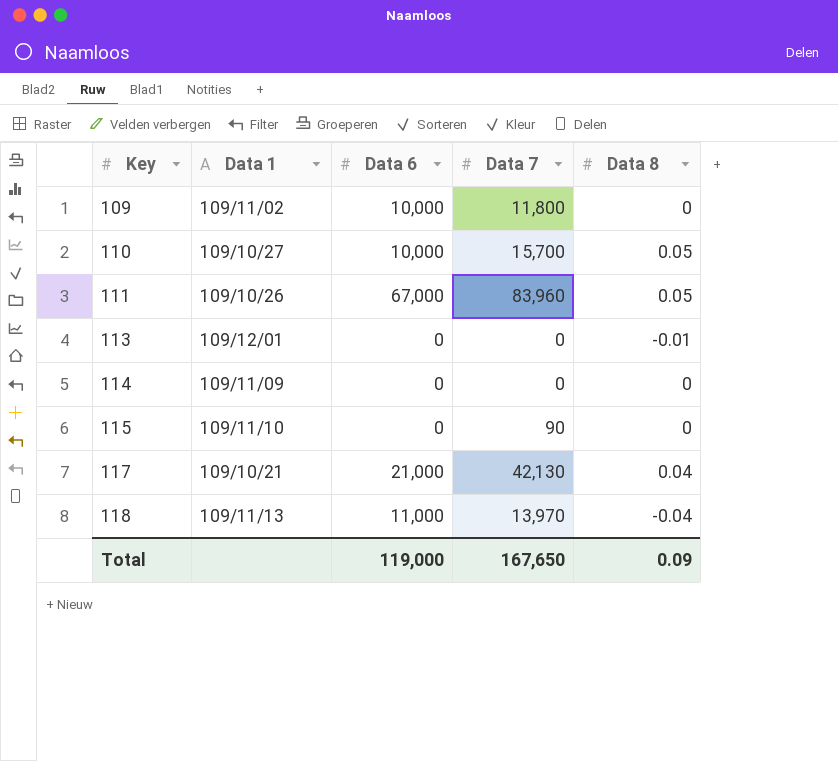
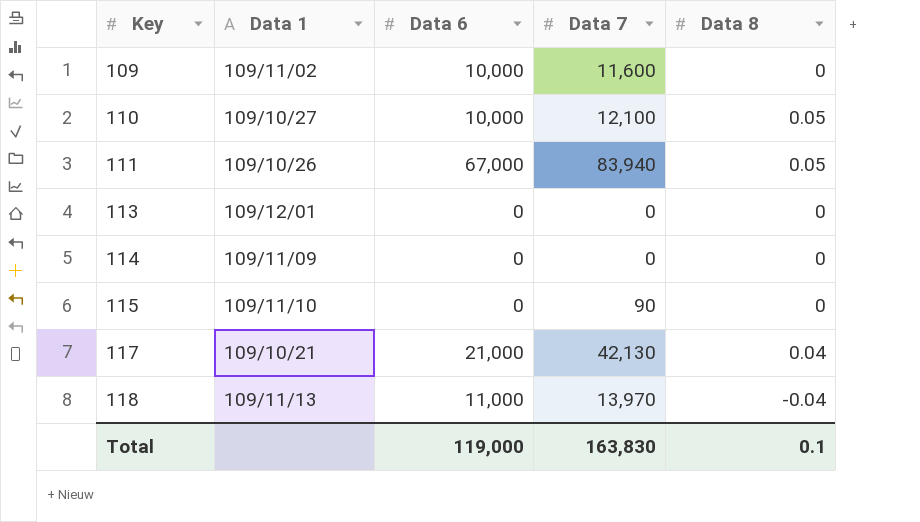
109 | Data 7: 11,800 -> 11,600
110 | Data 7: 15,700 -> 12,100
111 | Data 7: 83,960 -> 83,940
113 | Data 8: -0.01 -> 0
Total | Data 7: 167,650 -> 163,830
Total | Data 8: 0.09 -> 0.1

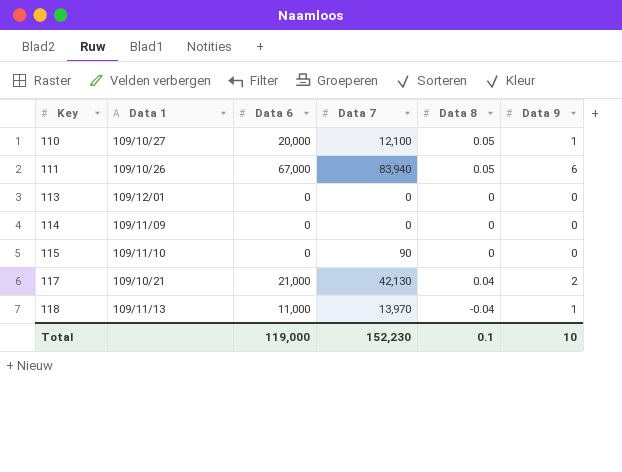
column Data 9 | position: none -> 6
row 109: 109/11/02 | 10,000 | 11,600 | 0 -> none
110 | Data 6: 10,000 -> 20,000
Total | Data 7: 163,830 -> 152,230

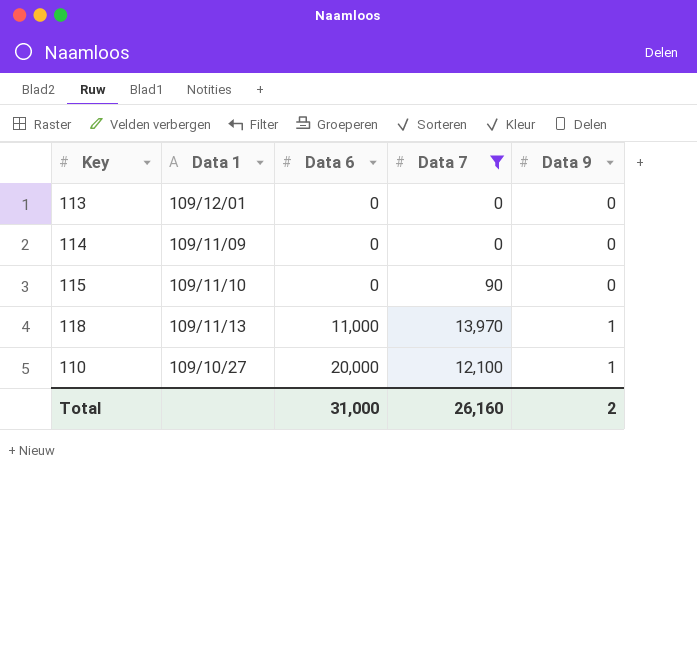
filter: none -> Data 7 <= 13,970
row order: Key ascending -> Data 6 ascending
column Data 8 | position: 5 -> none
Total | Data 6: 119,000 -> 31,000
Total | Data 7: 152,230 -> 26,160
Total | Data 9: 10 -> 2

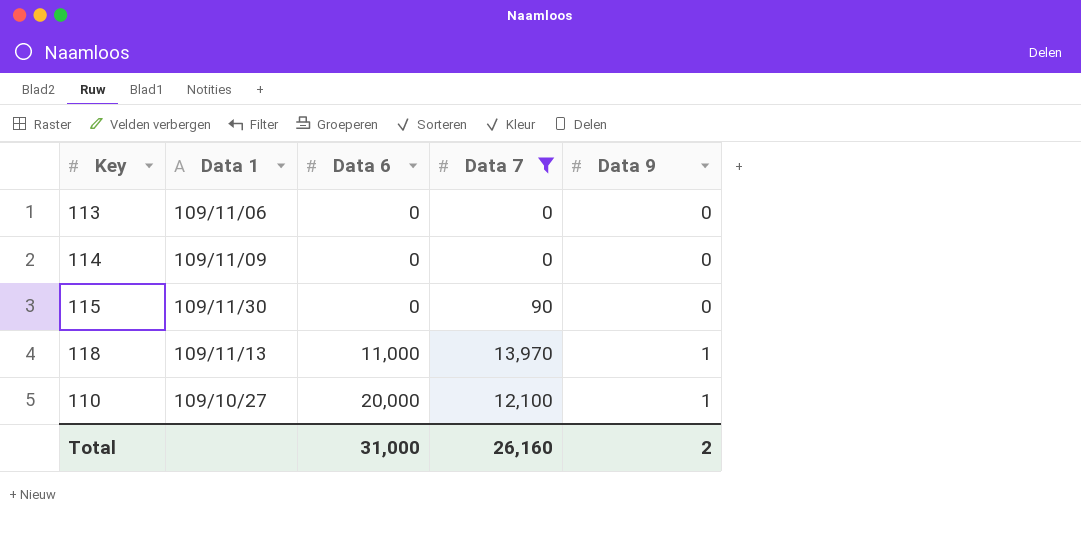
113 | Data 1: 109/12/01 -> 109/11/06
115 | Data 1: 109/11/10 -> 109/11/30

